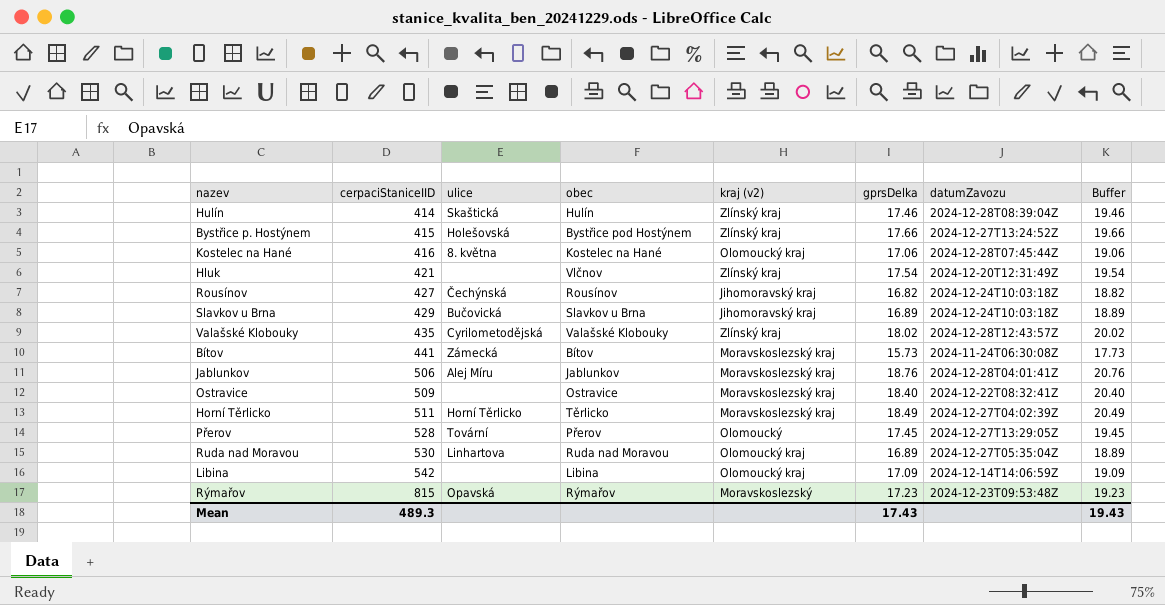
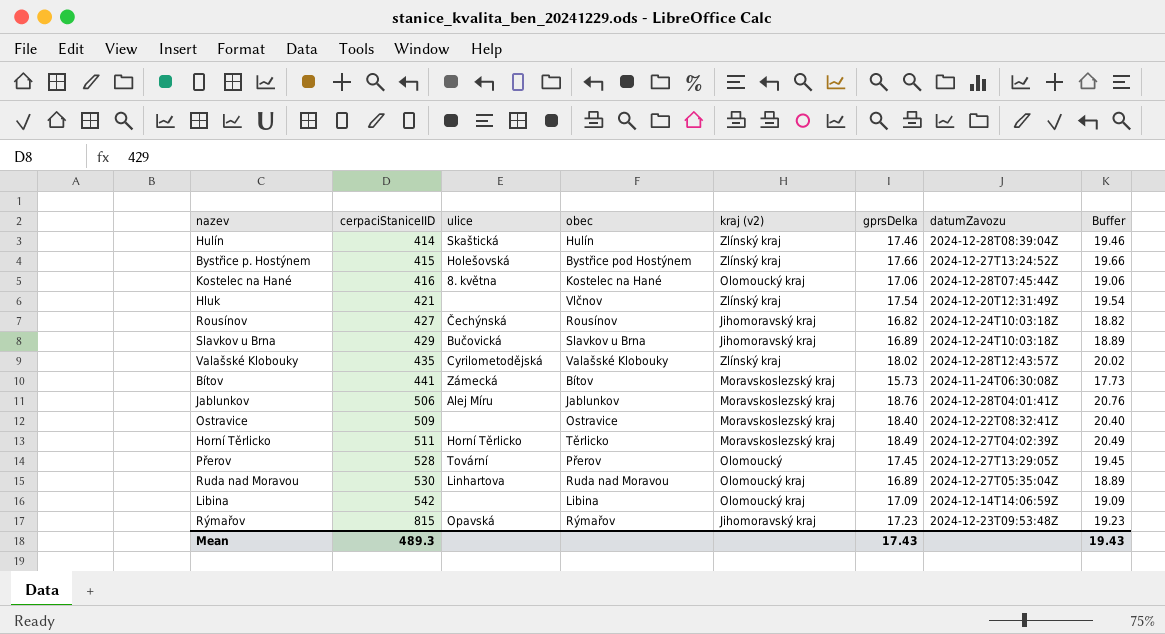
Rýmařov | kraj (v2): Moravskoslezský -> Jihomoravský kraj

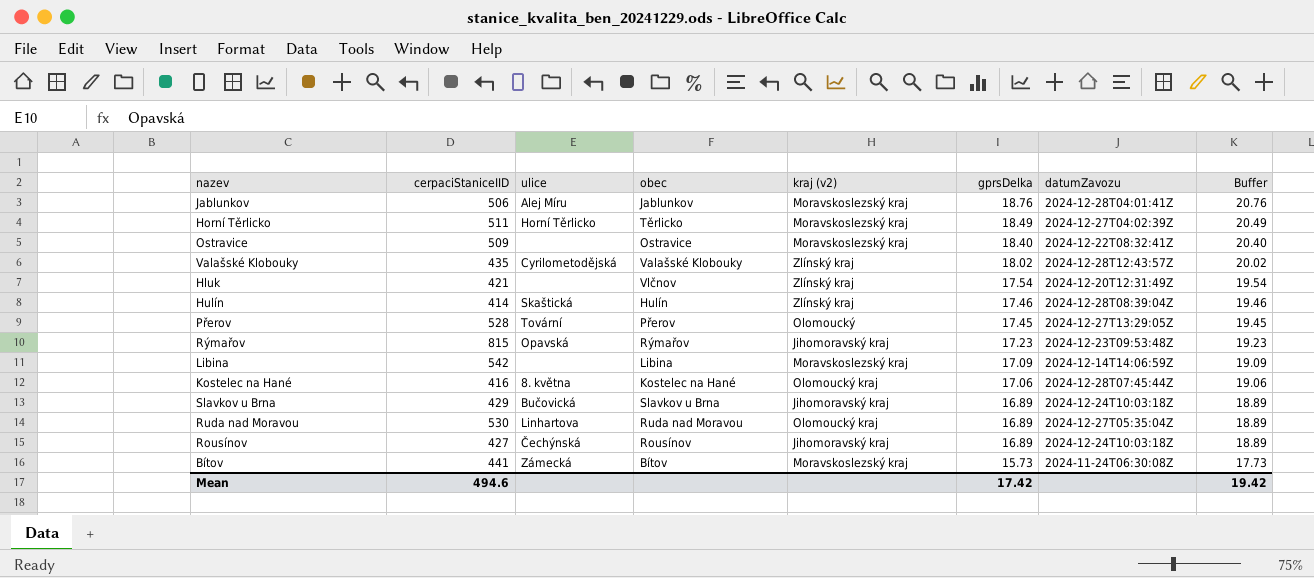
row order: cerpaciStaniceIID ascending -> gprsDelka descending
row Bystřice p. Hostýnem: 415 | Holešovská | Bystřice pod Hostýnem | Zlínský kraj | 17.66 | 2024-12-27T13:24:52Z | 19.66 -> none
Libina | kraj (v2): Olomoucký kraj -> Moravskoslezský kraj
Rousínov | gprsDelka: 16.82 -> 16.89
Rousínov | Buffer: 18.82 -> 18.89
Mean | cerpaciStaniceIID: 489.3 -> 494.6
Mean | gprsDelka: 17.43 -> 17.42
Mean | Buffer: 19.43 -> 19.42

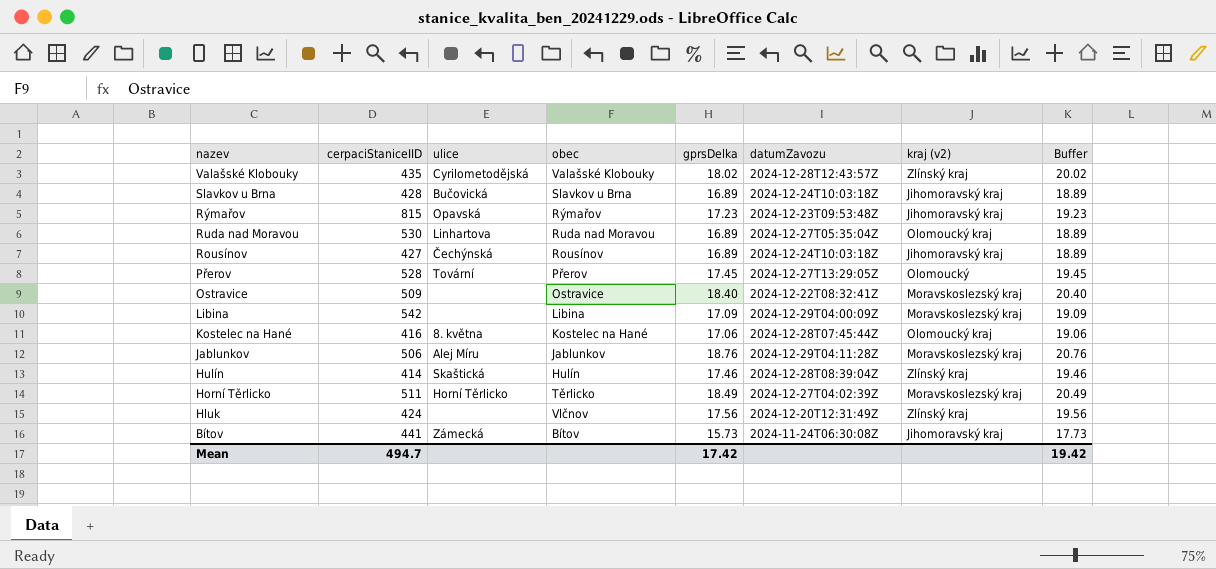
row order: gprsDelka descending -> nazev descending
column kraj (v2) | position: 5 -> 7
Slavkov u Brna | cerpaciStaniceIID: 429 -> 428
Libina | datumZavozu: 2024-12-14T14:06:59Z -> 2024-12-29T04:00:09Z
Jablunkov | datumZavozu: 2024-12-28T04:01:41Z -> 2024-12-29T04:11:28Z
Hluk | cerpaciStaniceIID: 421 -> 424
Hluk | gprsDelka: 17.54 -> 17.56
Hluk | Buffer: 19.54 -> 19.56
Bítov | kraj (v2): Moravskoslezský kraj -> Jihomoravský kraj
Mean | cerpaciStaniceIID: 494.6 -> 494.7

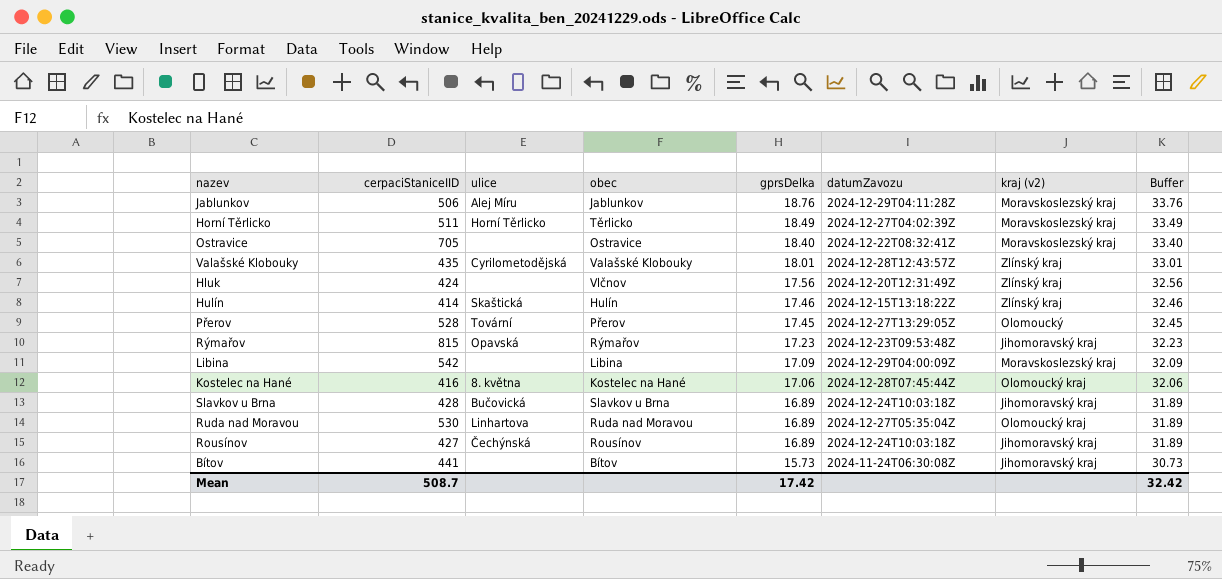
row order: nazev descending -> gprsDelka descending
column Buffer | formula: [gprsDelka] + 2 -> [gprsDelka] + 15
Ostravice | cerpaciStaniceIID: 509 -> 705
Valašské Klobouky | gprsDelka: 18.02 -> 18.01
Hulín | datumZavozu: 2024-12-28T08:39:04Z -> 2024-12-15T13:18:22Z
Bítov | ulice: Zámecká -> none
Mean | cerpaciStaniceIID: 494.7 -> 508.7
Mean | Buffer: 19.42 -> 32.42

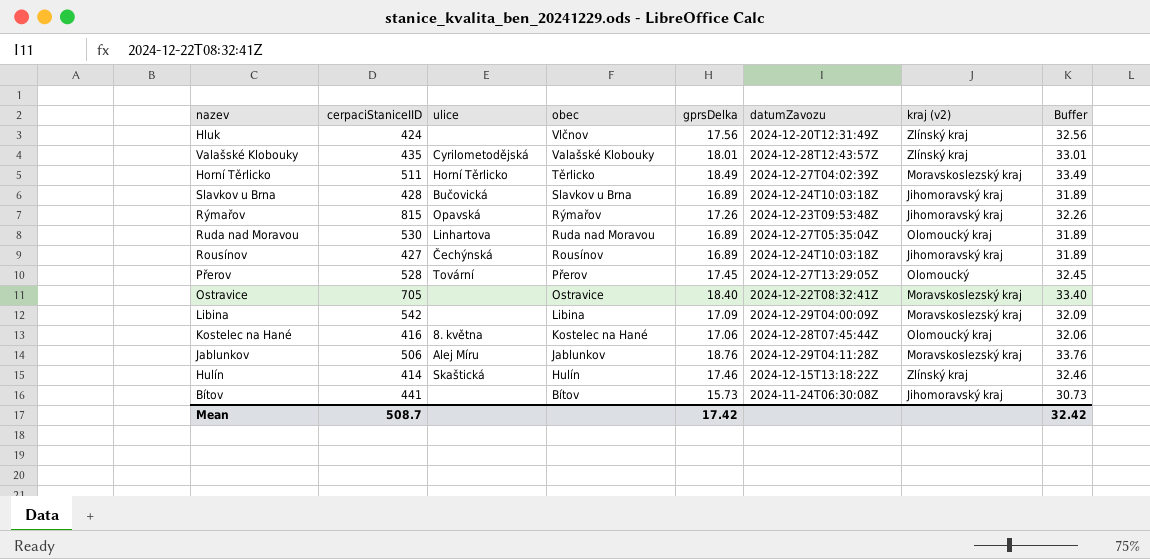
row order: gprsDelka descending -> obec descending
Rýmařov | gprsDelka: 17.23 -> 17.26
Rýmařov | Buffer: 32.23 -> 32.26

